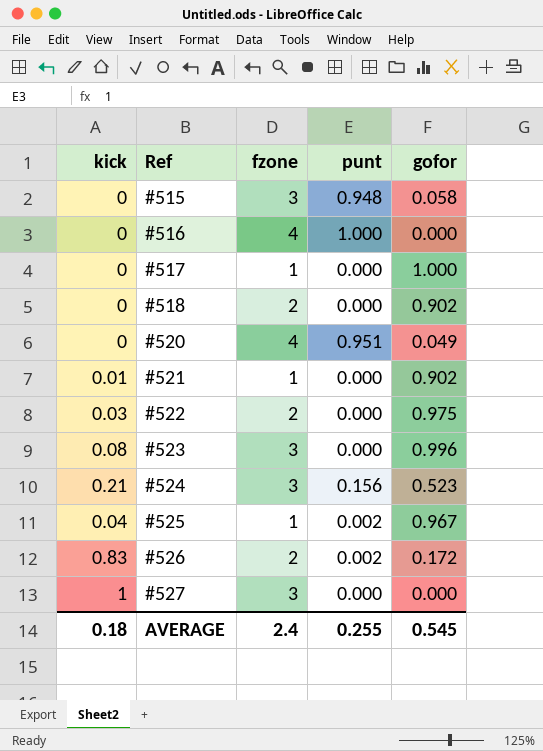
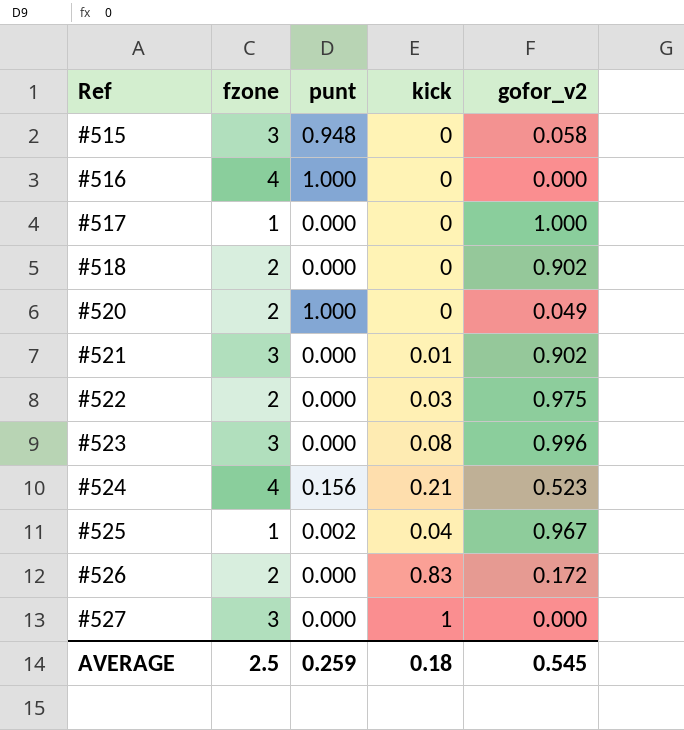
column kick | position: 1 -> 4
column name: gofor -> gofor_v2
#520 | fzone: 4 -> 2
#520 | punt: 0.951 -> 1.000
#521 | fzone: 1 -> 3
#524 | fzone: 3 -> 4
#526 | punt: 0.002 -> 0.000
AVERAGE | fzone: 2.4 -> 2.5
AVERAGE | punt: 0.255 -> 0.259

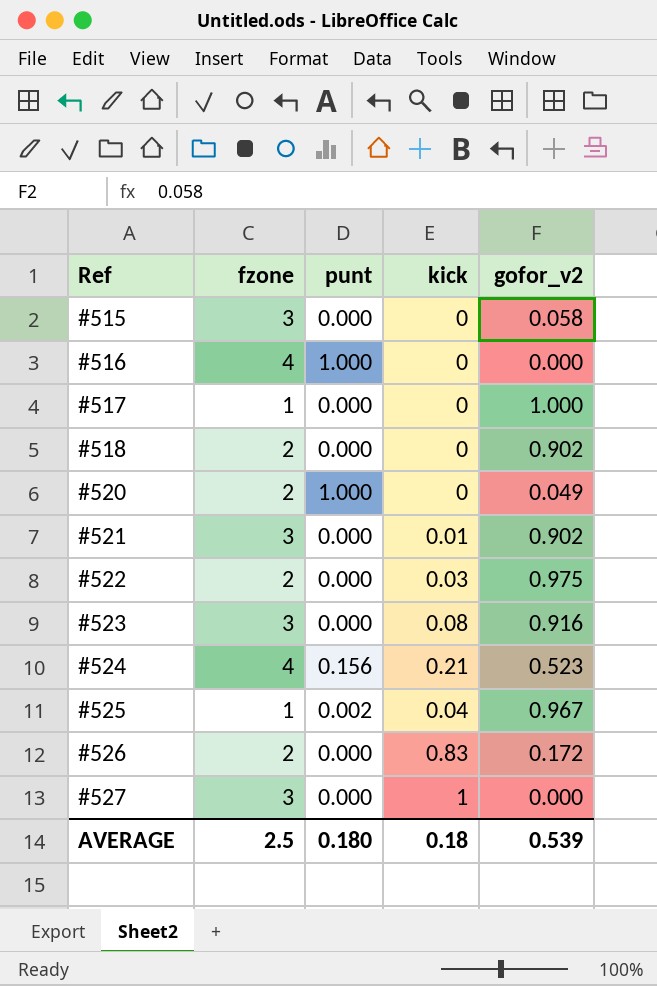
#515 | punt: 0.948 -> 0.000
#523 | gofor_v2: 0.996 -> 0.916
AVERAGE | punt: 0.259 -> 0.180
AVERAGE | gofor_v2: 0.545 -> 0.539

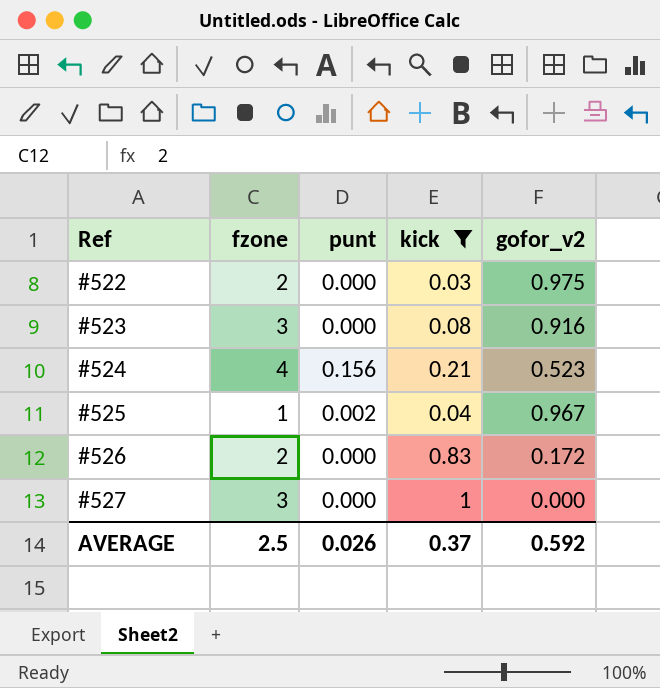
filter: none -> kick >= 0.03
AVERAGE | punt: 0.180 -> 0.026
AVERAGE | kick: 0.18 -> 0.37
AVERAGE | gofor_v2: 0.539 -> 0.592

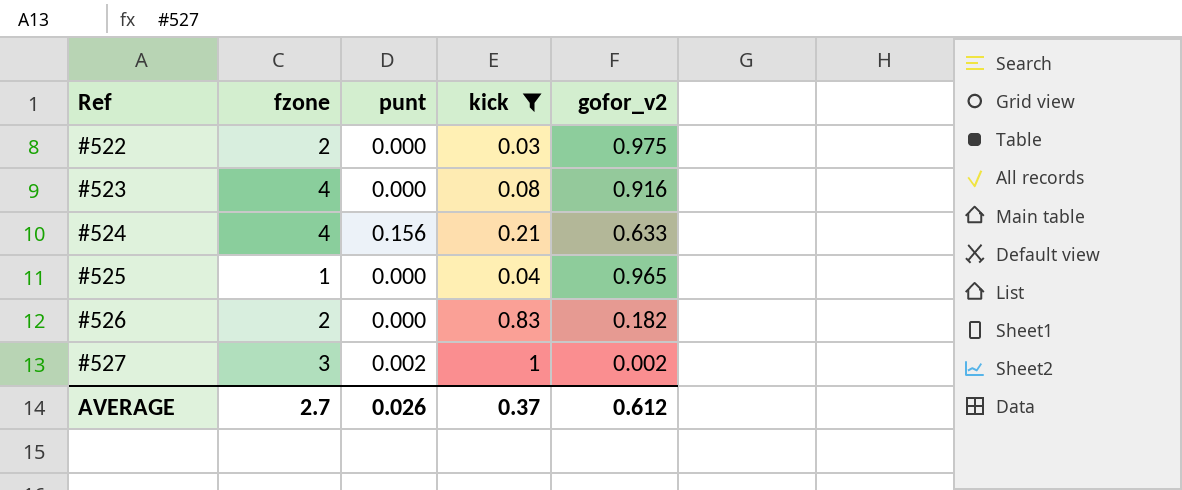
#523 | fzone: 3 -> 4
#524 | gofor_v2: 0.523 -> 0.633
#525 | punt: 0.002 -> 0.000
#525 | gofor_v2: 0.967 -> 0.965
#526 | gofor_v2: 0.172 -> 0.182
#527 | punt: 0.000 -> 0.002
#527 | gofor_v2: 0.000 -> 0.002
AVERAGE | fzone: 2.5 -> 2.7
AVERAGE | gofor_v2: 0.592 -> 0.612

